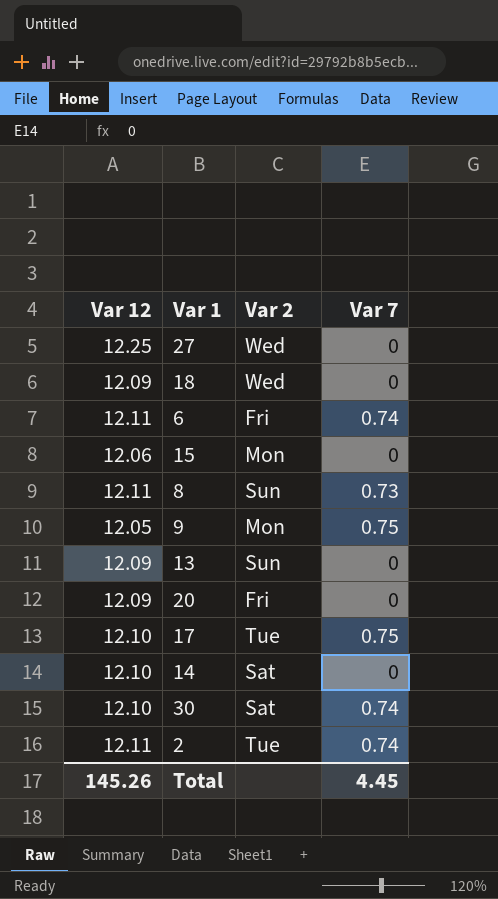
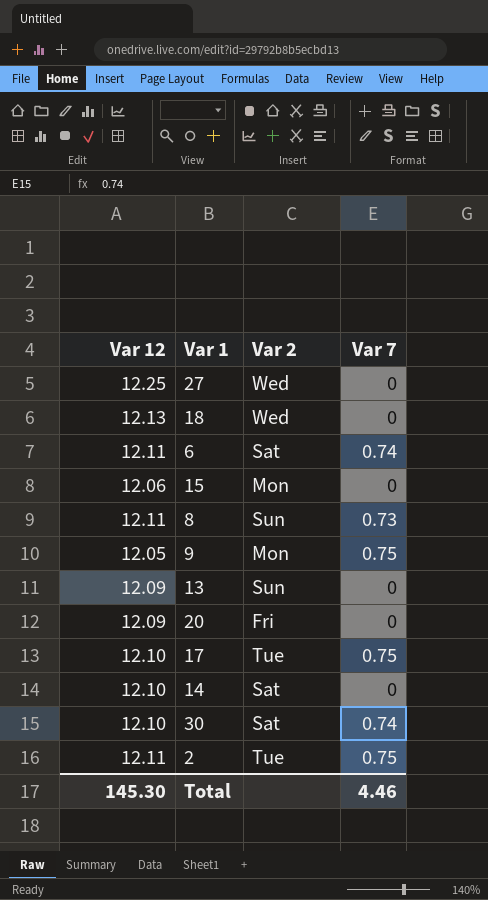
18 | Var 12: 12.09 -> 12.13
6 | Var 2: Fri -> Sat
2 | Var 7: 0.74 -> 0.75
Total | Var 12: 145.26 -> 145.30
Total | Var 7: 4.45 -> 4.46

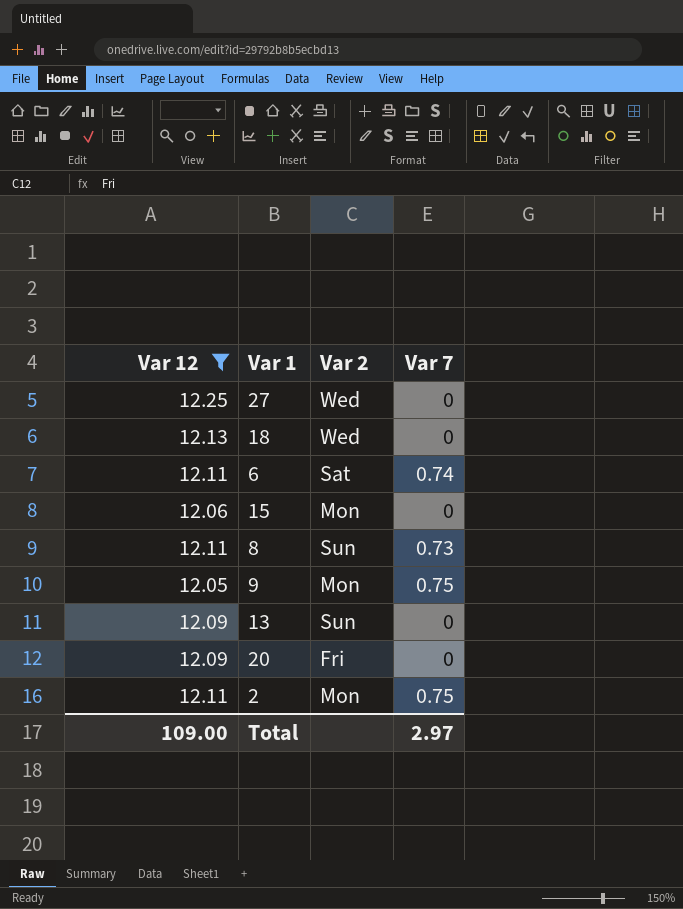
filter: none -> Var 12 != 12.10
2 | Var 2: Tue -> Mon
Total | Var 12: 145.30 -> 109.00
Total | Var 7: 4.46 -> 2.97

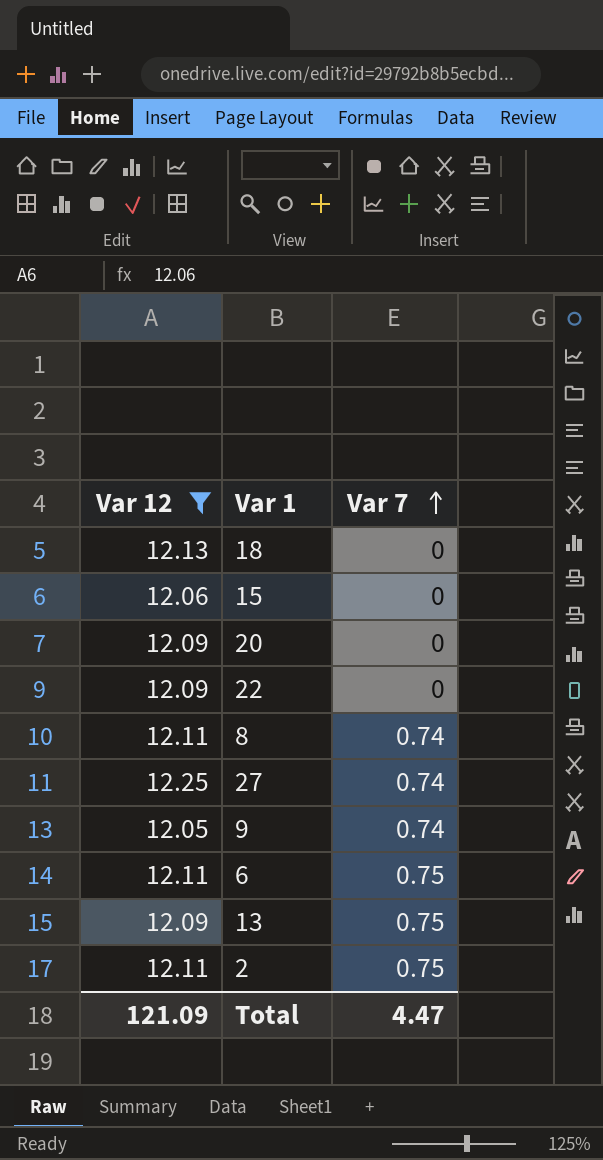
row order: none -> Var 7 ascending
column Var 2 | position: 3 -> none
row 22: none -> 12.09 | 0
8 | Var 7: 0.73 -> 0.74
27 | Var 7: 0 -> 0.74
9 | Var 7: 0.75 -> 0.74
6 | Var 7: 0.74 -> 0.75
13 | Var 7: 0 -> 0.75
Total | Var 12: 109.00 -> 121.09
Total | Var 7: 2.97 -> 4.47

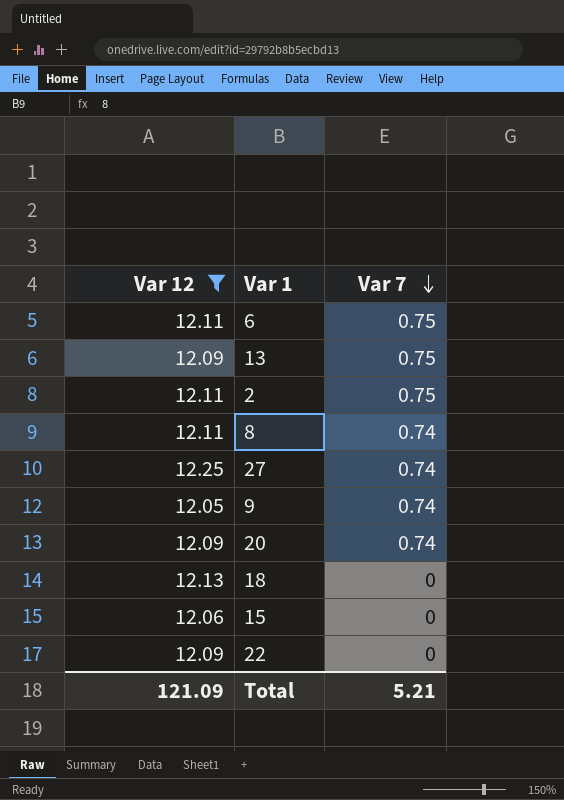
row order: Var 7 ascending -> Var 7 descending
20 | Var 7: 0 -> 0.74
Total | Var 7: 4.47 -> 5.21

